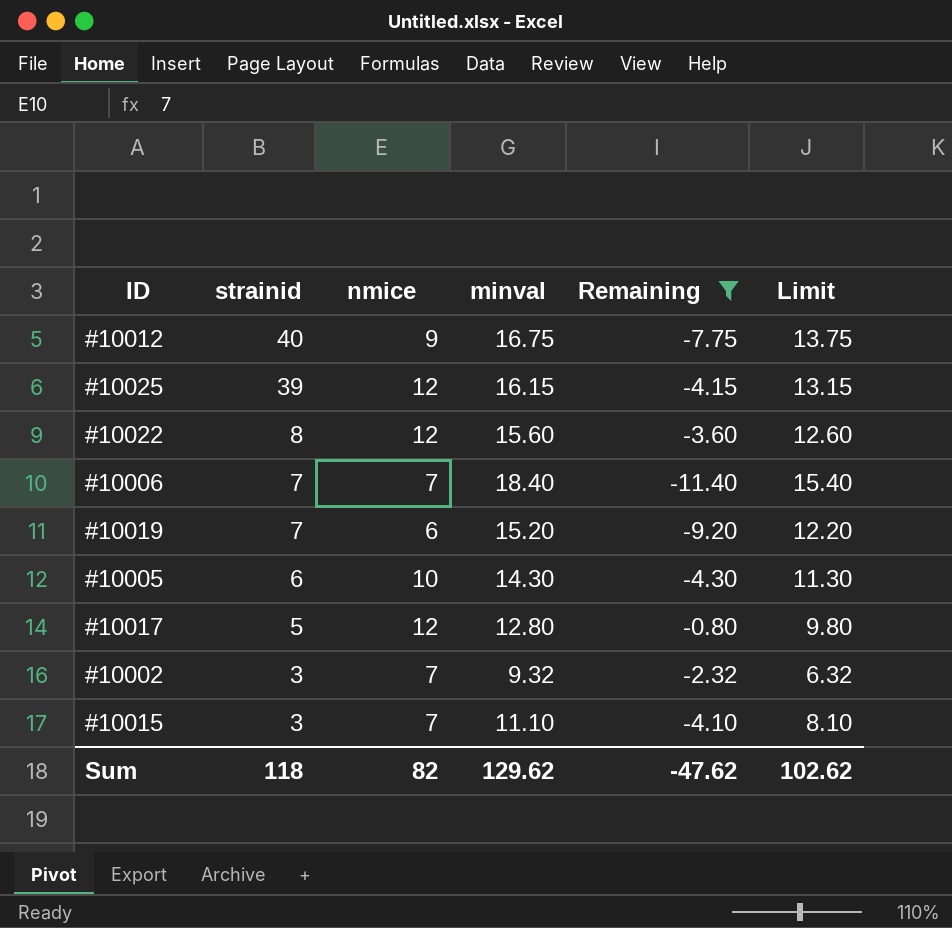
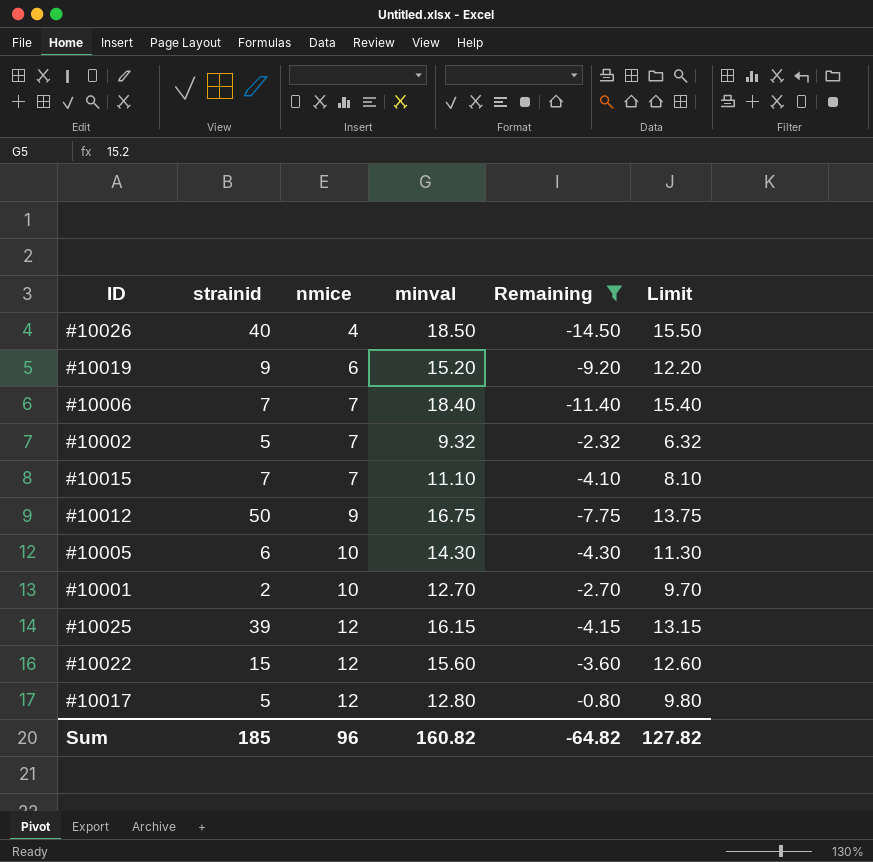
row order: strainid descending -> nmice ascending
row #10026: none -> 40 | 4 | 18.50 | -14.50 | 15.50
#10019 | strainid: 7 -> 9
#10002 | strainid: 3 -> 5
#10015 | strainid: 3 -> 7
#10012 | strainid: 40 -> 50
row #10001: none -> 2 | 10 | 12.70 | -2.70 | 9.70
#10022 | strainid: 8 -> 15
Sum | strainid: 118 -> 185
Sum | nmice: 82 -> 96
Sum | minval: 129.62 -> 160.82
Sum | Remaining: -47.62 -> -64.82
Sum | Limit: 102.62 -> 127.82

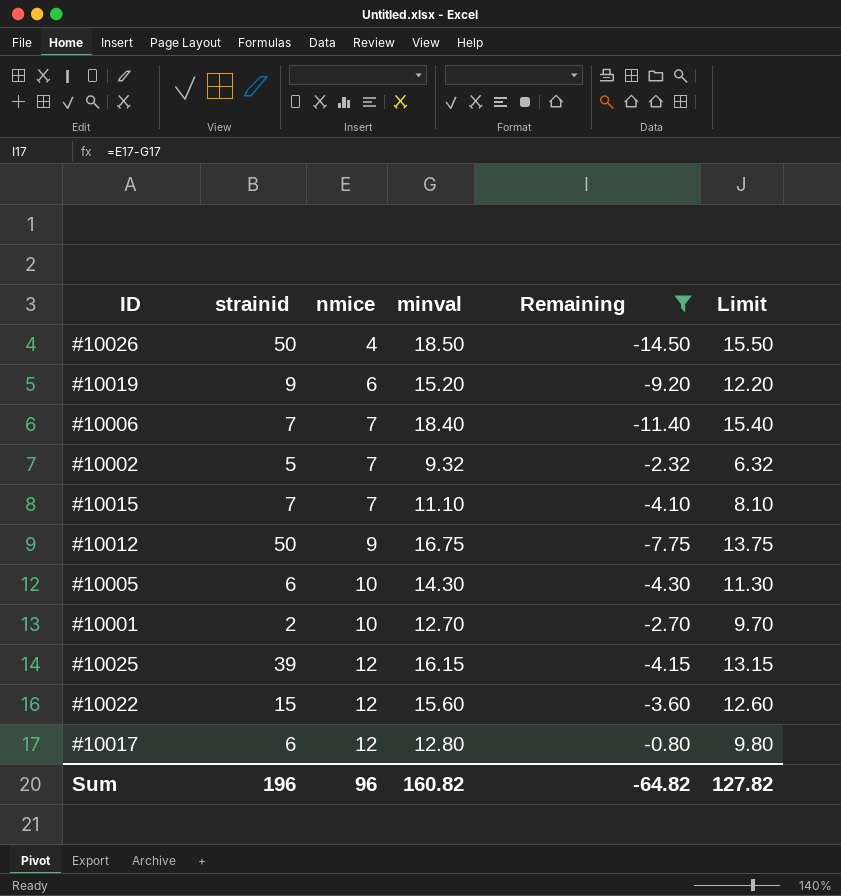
#10026 | strainid: 40 -> 50
#10017 | strainid: 5 -> 6
Sum | strainid: 185 -> 196

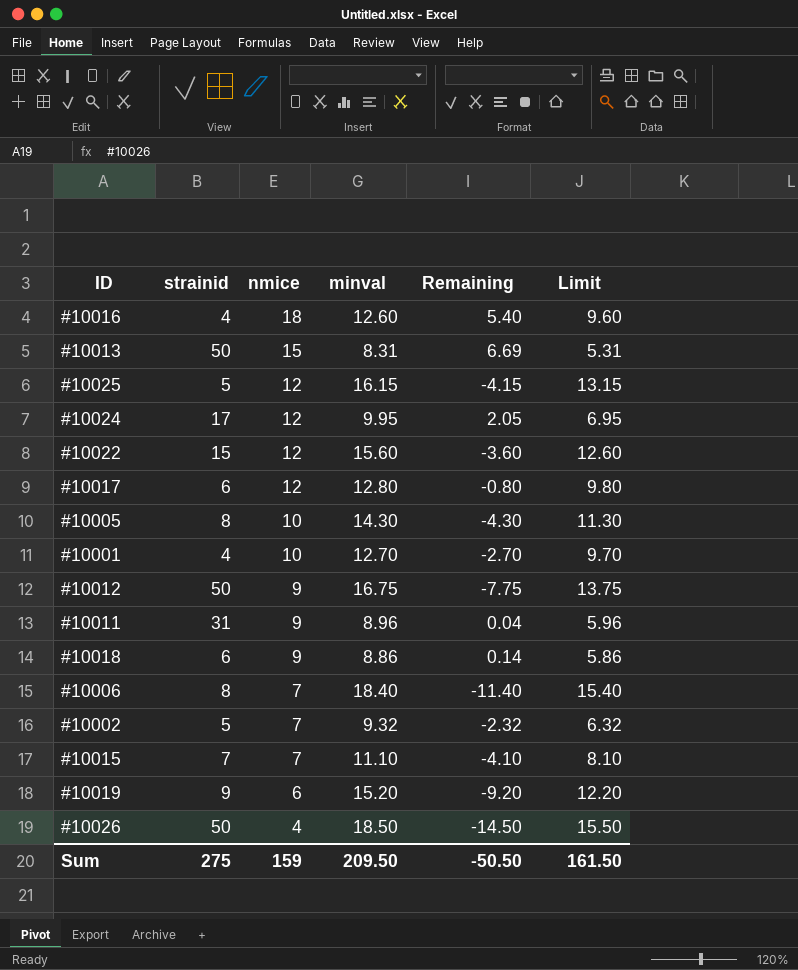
filter: Remaining <= -0.80 -> none
row order: nmice ascending -> nmice descending
#10025 | strainid: 39 -> 5
#10005 | strainid: 6 -> 8
#10001 | strainid: 2 -> 4
#10006 | strainid: 7 -> 8
Sum | strainid: 196 -> 275
Sum | nmice: 96 -> 159
Sum | minval: 160.82 -> 209.50
Sum | Remaining: -64.82 -> -50.50
Sum | Limit: 127.82 -> 161.50

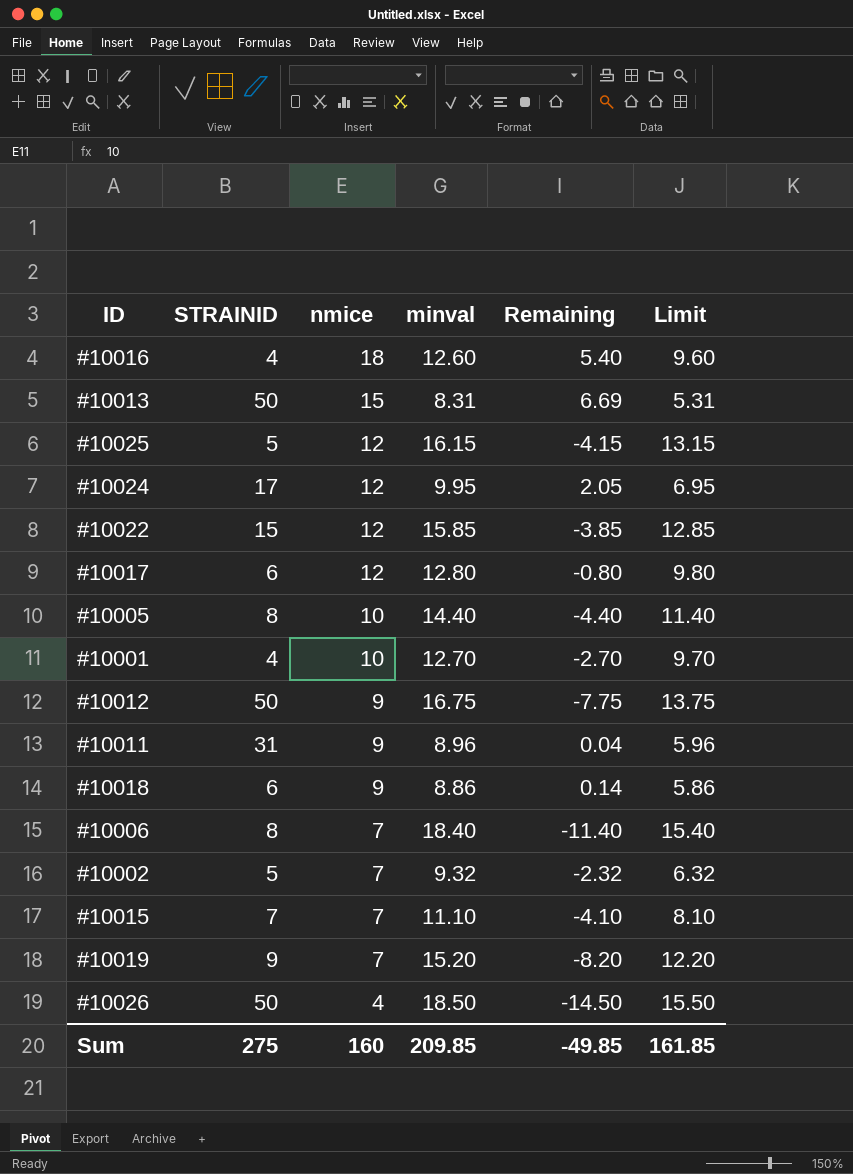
column name: strainid -> STRAINID
#10022 | minval: 15.60 -> 15.85
#10022 | Remaining: -3.60 -> -3.85
#10022 | Limit: 12.60 -> 12.85
#10005 | minval: 14.30 -> 14.40
#10005 | Remaining: -4.30 -> -4.40
#10005 | Limit: 11.30 -> 11.40
#10019 | nmice: 6 -> 7
#10019 | Remaining: -9.20 -> -8.20
Sum | nmice: 159 -> 160
Sum | minval: 209.50 -> 209.85
Sum | Remaining: -50.50 -> -49.85
Sum | Limit: 161.50 -> 161.85

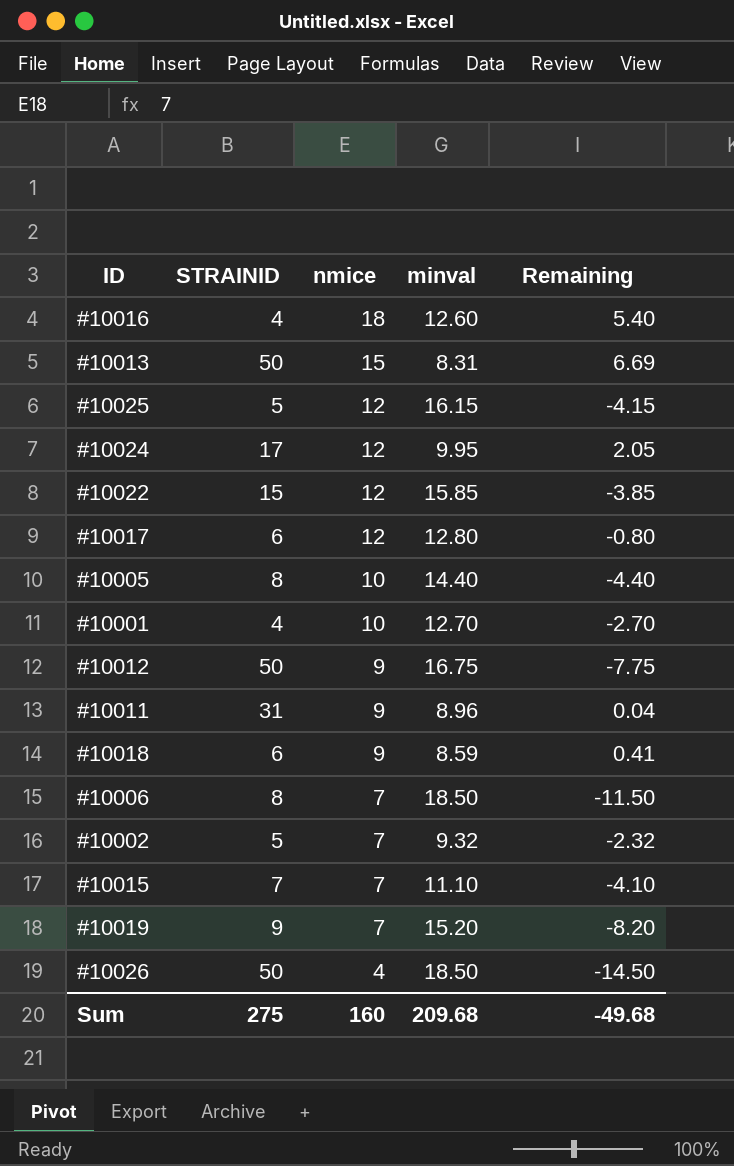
column Limit | formula: [minval] - 3 -> none
#10018 | minval: 8.86 -> 8.59
#10018 | Remaining: 0.14 -> 0.41
#10006 | minval: 18.40 -> 18.50
#10006 | Remaining: -11.40 -> -11.50
Sum | minval: 209.85 -> 209.68
Sum | Remaining: -49.85 -> -49.68

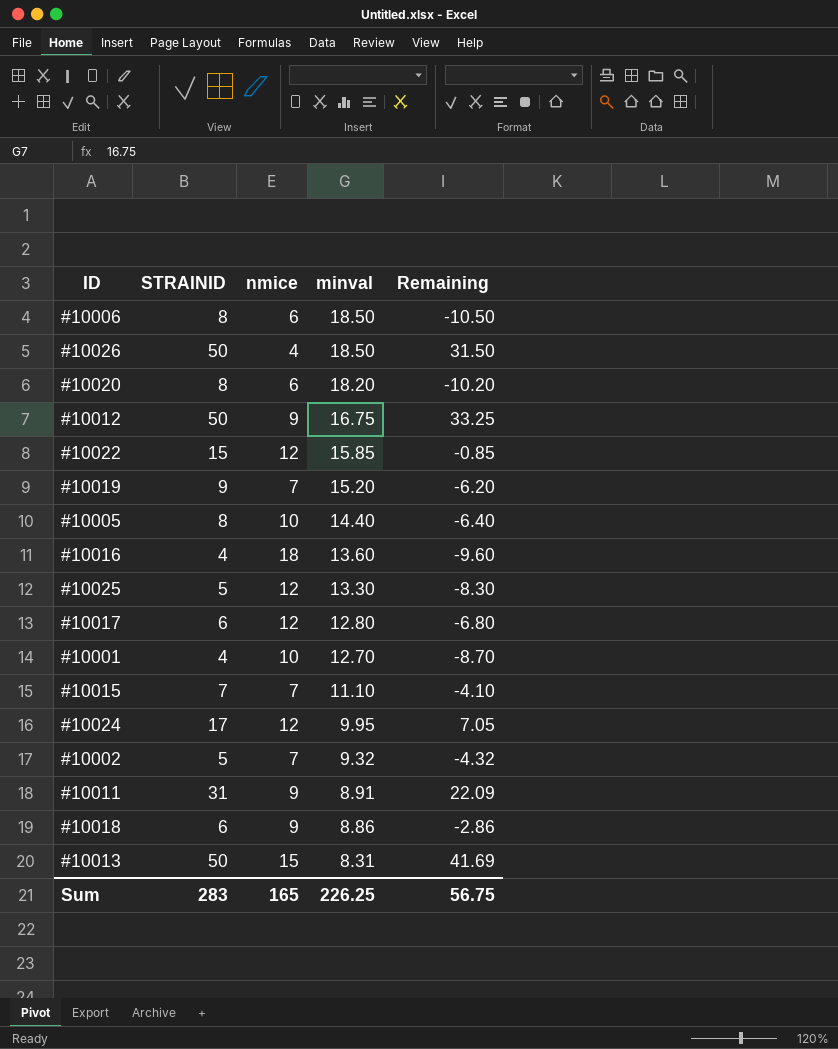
row order: nmice descending -> minval descending
column Remaining | formula: [nmice] - [minval] -> [STRAINID] - [minval]
#10006 | nmice: 7 -> 6
row #10020: none -> 8 | 6 | 18.20 | -10.20
#10016 | minval: 12.60 -> 13.60
#10025 | minval: 16.15 -> 13.30
#10011 | minval: 8.96 -> 8.91
#10018 | minval: 8.59 -> 8.86
Sum | STRAINID: 275 -> 283
Sum | nmice: 160 -> 165
Sum | minval: 209.68 -> 226.25
Sum | Remaining: -49.68 -> 56.75

